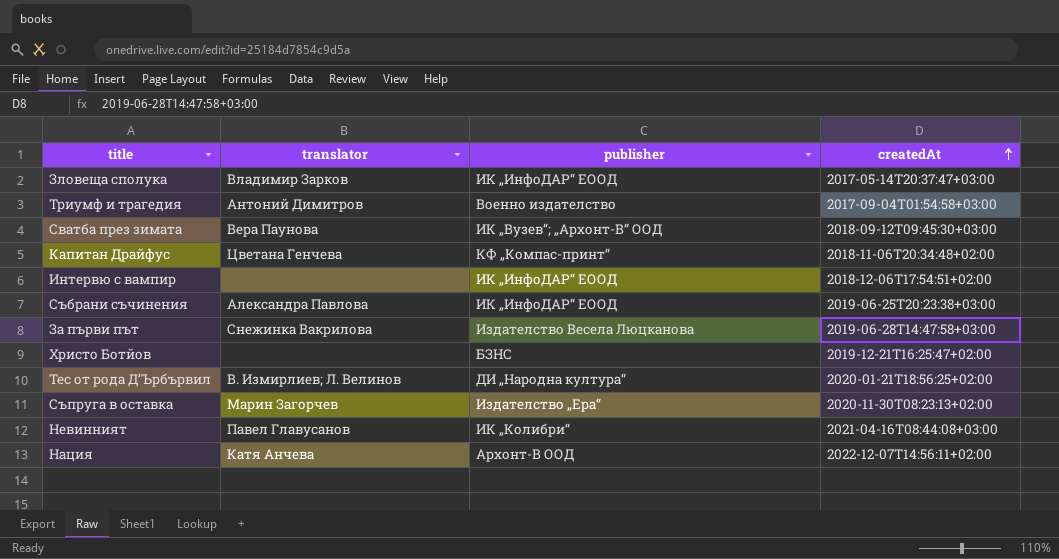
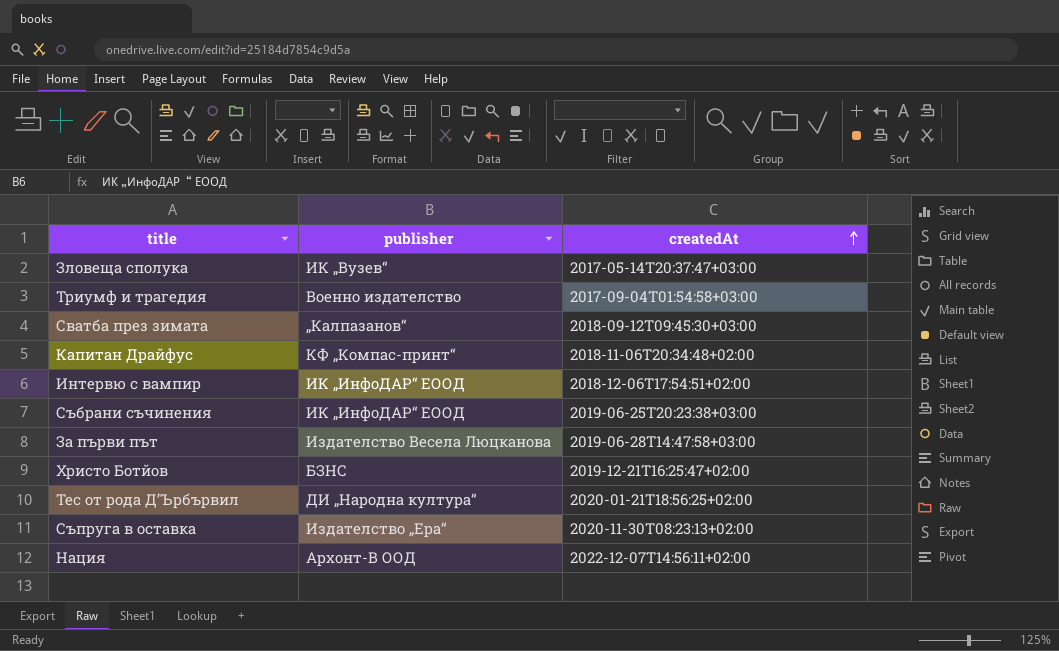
column translator | position: 2 -> none
row Невинният: Павел Главусанов | ИК „Колибри“ | 2021-04-16T08:44:08+03:00 -> none
Зловеща сполука | publisher: ИК „ИнфоДАР“ ЕООД -> ИК „Вузев“
Сватба през зимата | publisher: ИК „Вузев“; „Архонт-В“ ООД -> „Калпазанов“

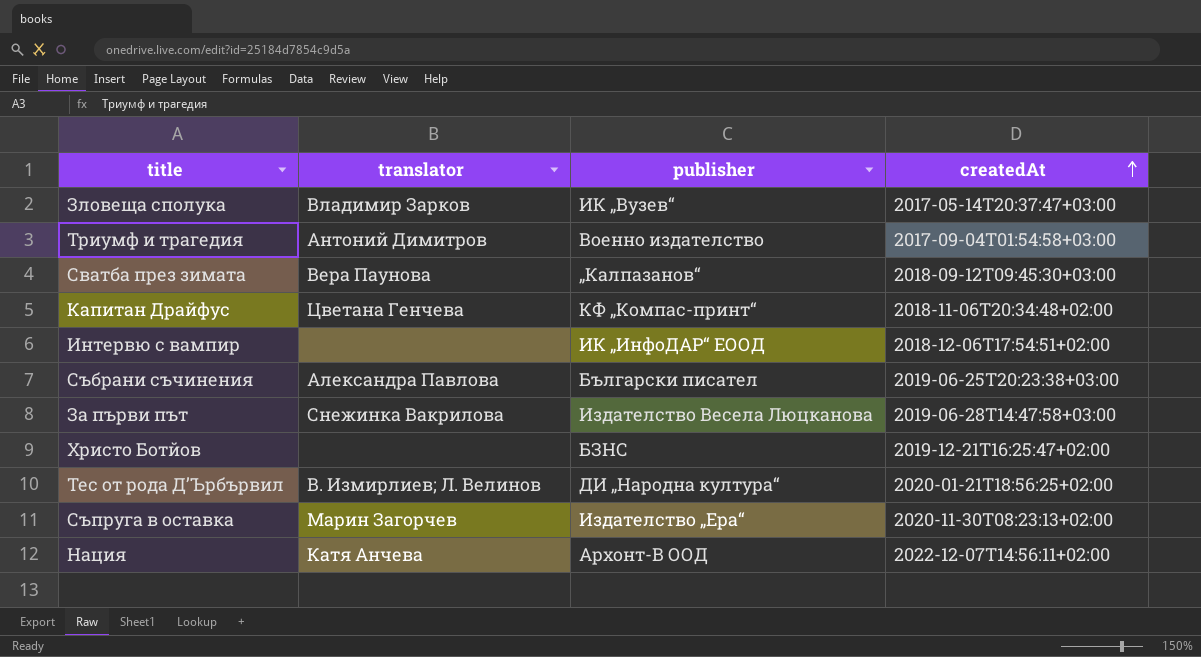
column translator | position: none -> 2
Събрани съчинения | publisher: ИК „ИнфоДАР“ ЕООД -> Български писател

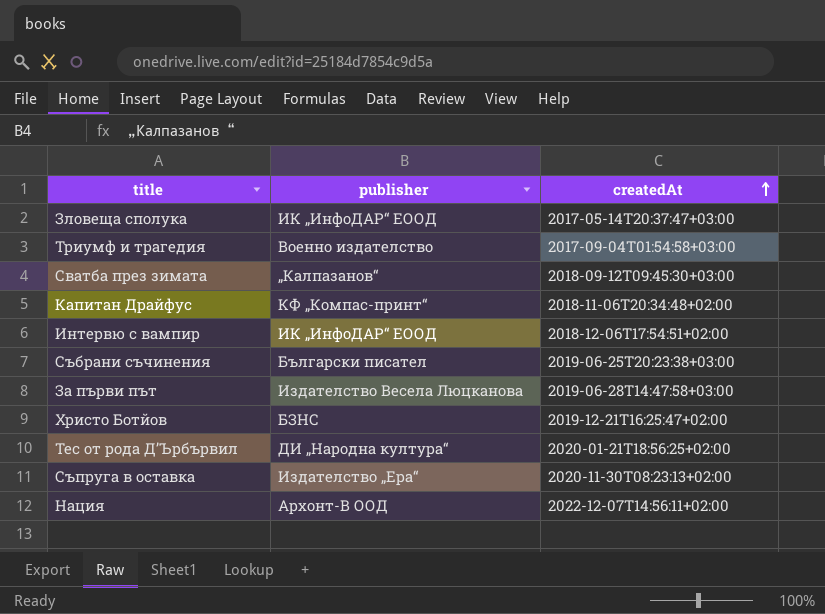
column translator | position: 2 -> none
Зловеща сполука | publisher: ИК „Вузев“ -> ИК „ИнфоДАР“ ЕООД

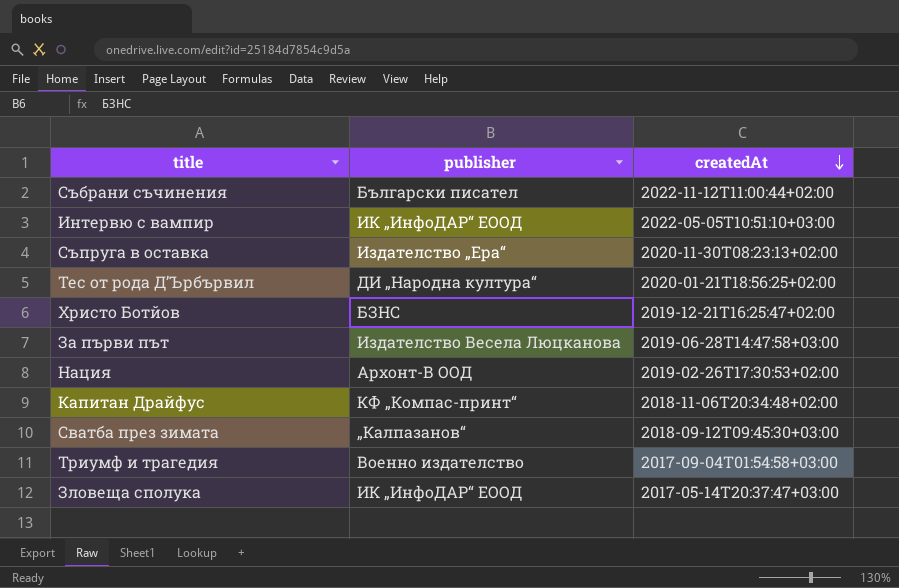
row order: createdAt ascending -> createdAt descending
Събрани съчинения | createdAt: 2019-06-25T20:23:38+03:00 -> 2022-11-12T11:00:44+02:00
Интервю с вампир | createdAt: 2018-12-06T17:54:51+02:00 -> 2022-05-05T10:51:10+03:00
Нация | createdAt: 2022-12-07T14:56:11+02:00 -> 2019-02-26T17:30:53+02:00

